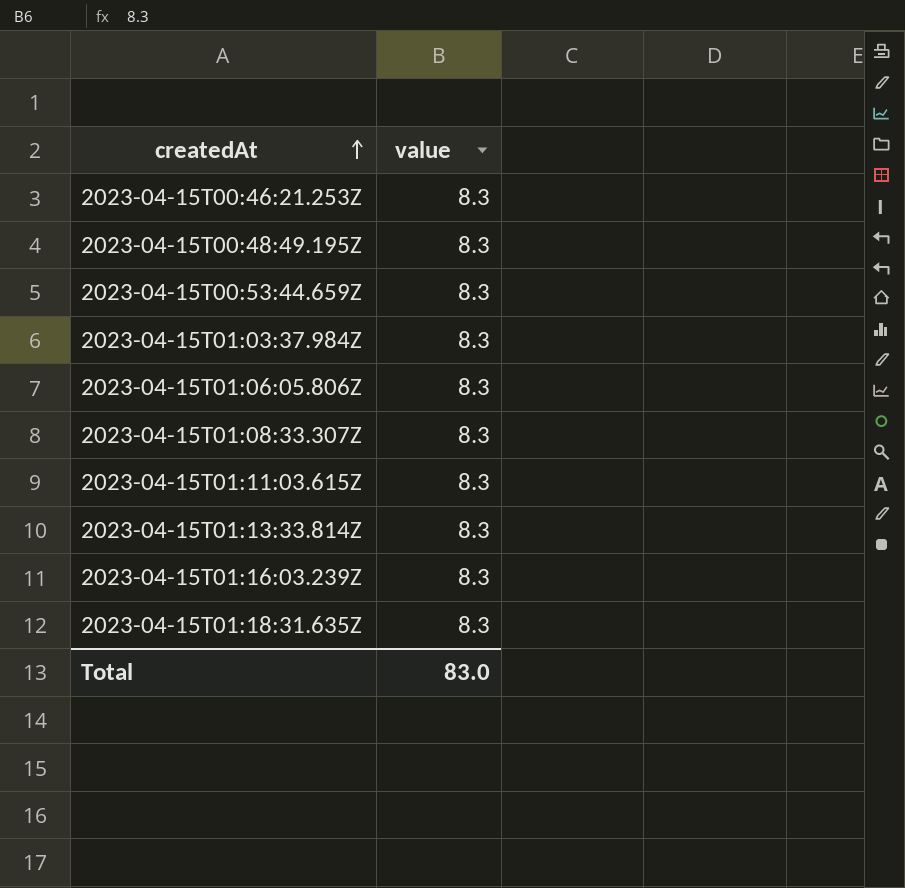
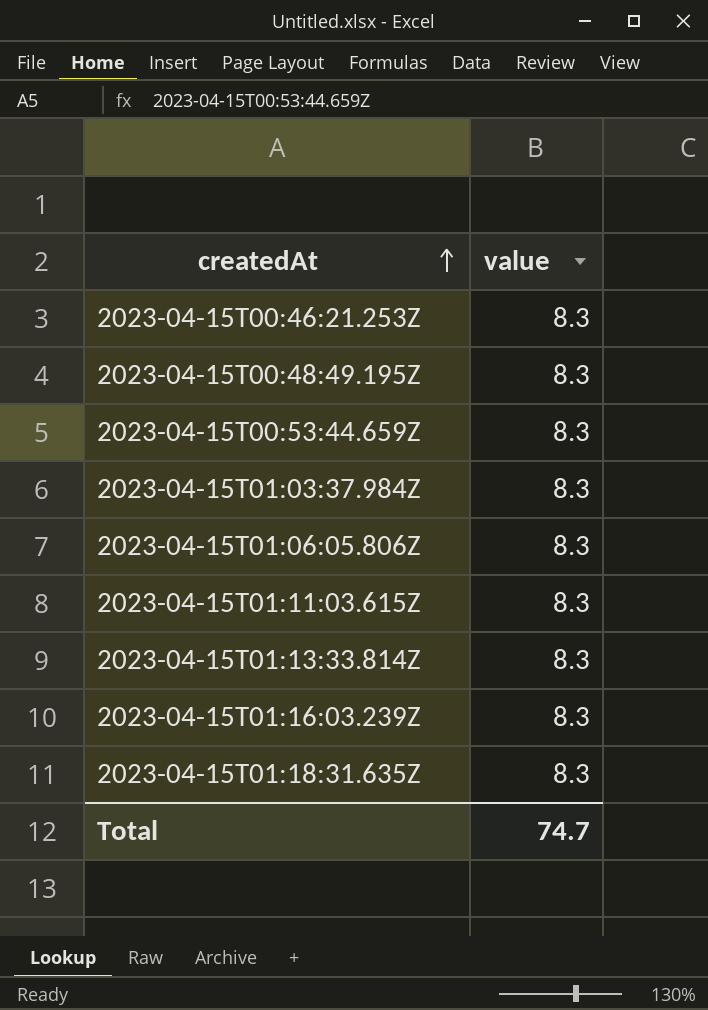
row 2023-04-15T01:08:33.307Z: 8.3 -> none
Total | value: 83.0 -> 74.7

